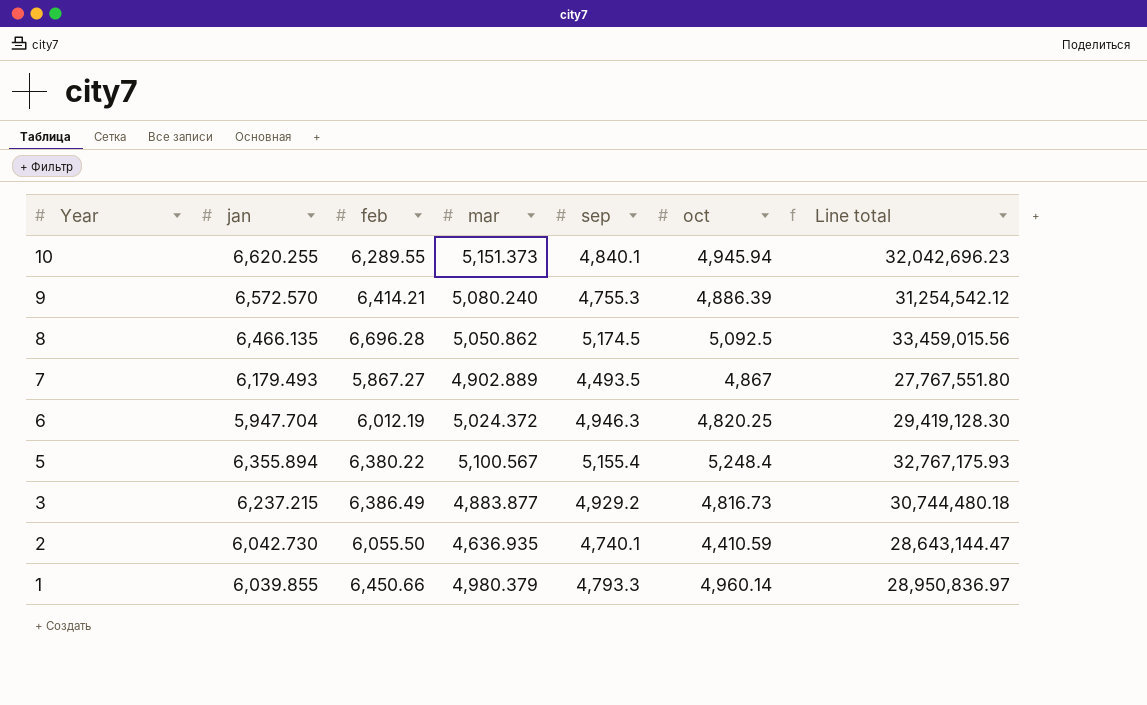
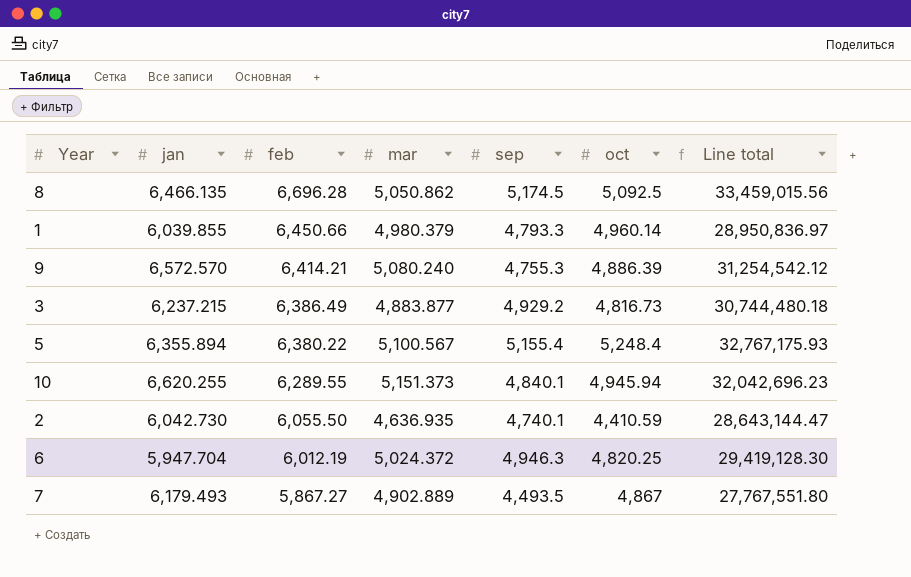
row order: Year descending -> feb descending

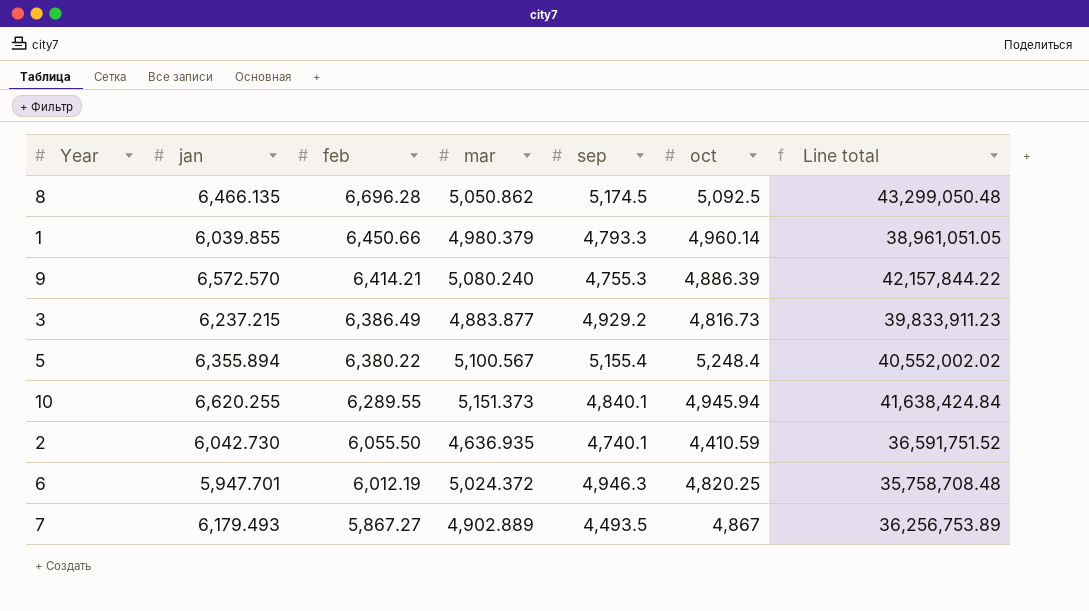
column Line total | formula: [jan] * [sep] -> [jan] * [feb]
6 | jan: 5,947.704 -> 5,947.701

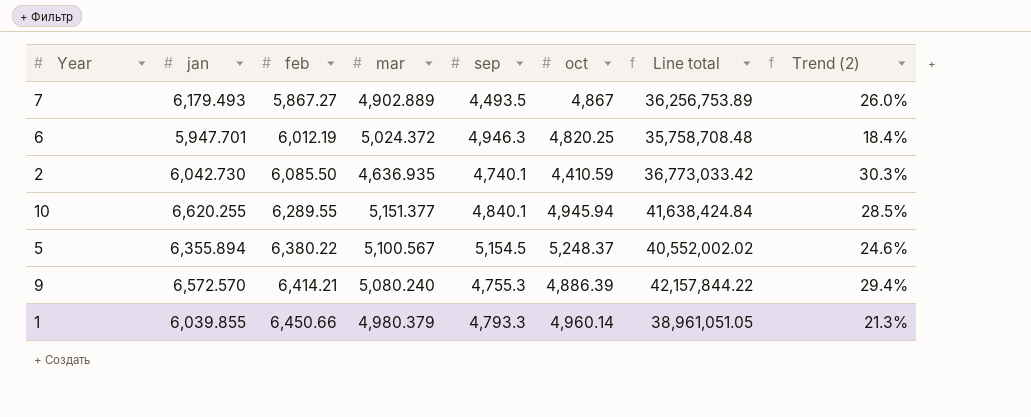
row order: feb descending -> feb ascending
column Trend (2) | formula: none -> ([jan] - [mar]) / [mar]
row 8: 6,466.135 | 6,696.28 | 5,050.862 | 5,174.5 | 5,092.5 | 43,299,050.48 -> none
row 3: 6,237.215 | 6,386.49 | 4,883.877 | 4,929.2 | 4,816.73 | 39,833,911.23 -> none
2 | feb: 6,055.50 -> 6,085.50
2 | Line total: 36,591,751.52 -> 36,773,033.42
10 | mar: 5,151.373 -> 5,151.377
5 | sep: 5,155.4 -> 5,154.5
5 | oct: 5,248.4 -> 5,248.37

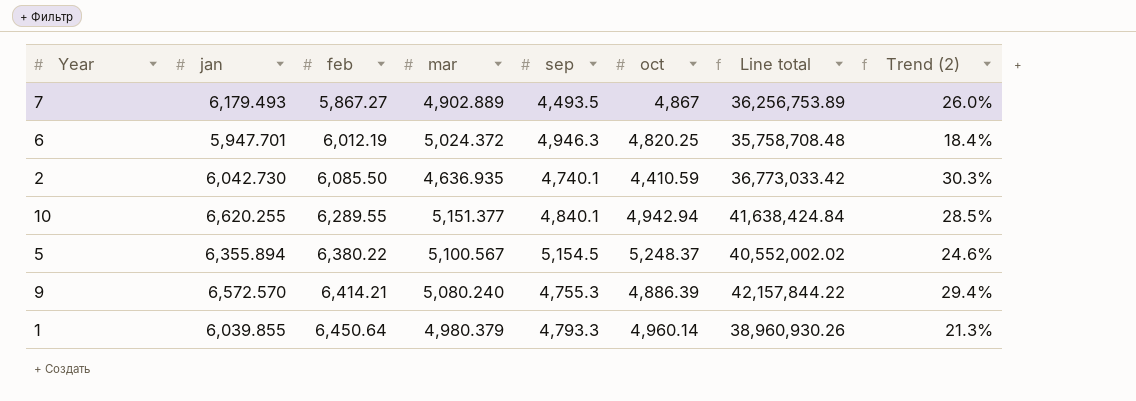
10 | oct: 4,945.94 -> 4,942.94
1 | feb: 6,450.66 -> 6,450.64
1 | Line total: 38,961,051.05 -> 38,960,930.26

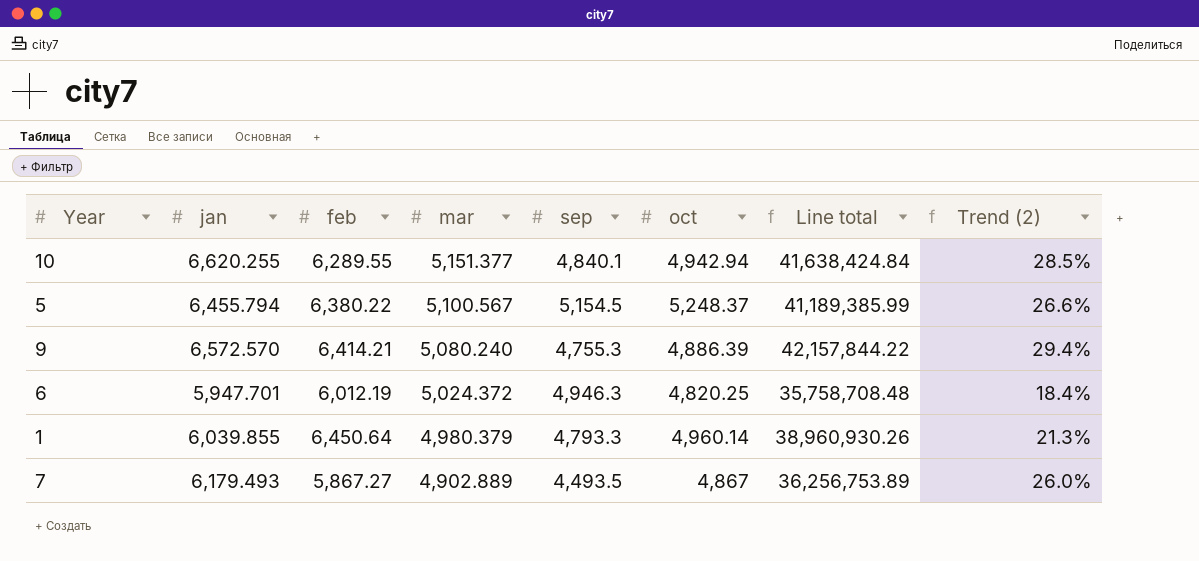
row order: feb ascending -> mar descending
row 2: 6,042.730 | 6,085.50 | 4,636.935 | 4,740.1 | 4,410.59 | 36,773,033.42 | 30.3% -> none
5 | jan: 6,355.894 -> 6,455.794
5 | Line total: 40,552,002.02 -> 41,189,385.99
5 | Trend (2): 24.6% -> 26.6%

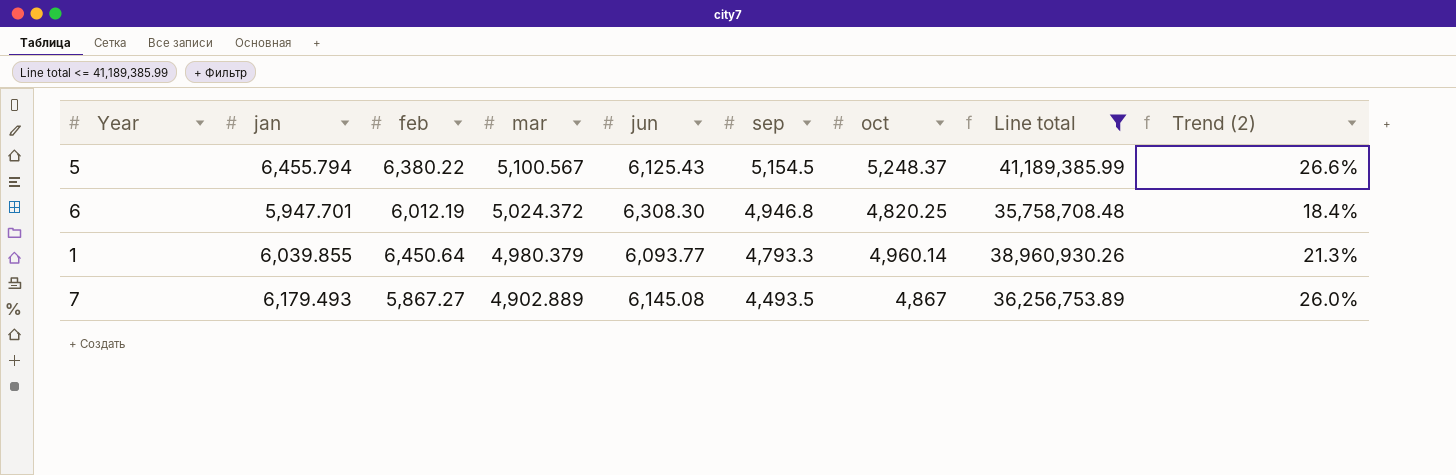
filter: none -> Line total <= 41,189,385.99
column jun | position: none -> 5
6 | sep: 4,946.3 -> 4,946.8

